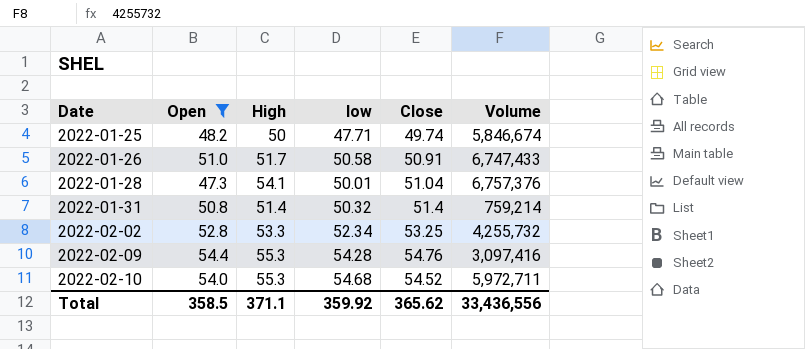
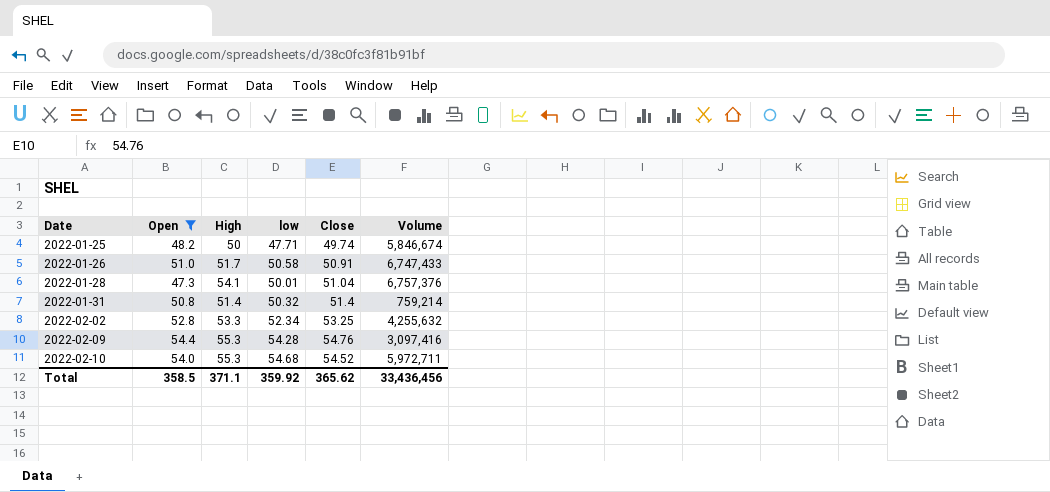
2022-02-02 | Volume: 4,255,732 -> 4,255,632
Total | Volume: 33,436,556 -> 33,436,456

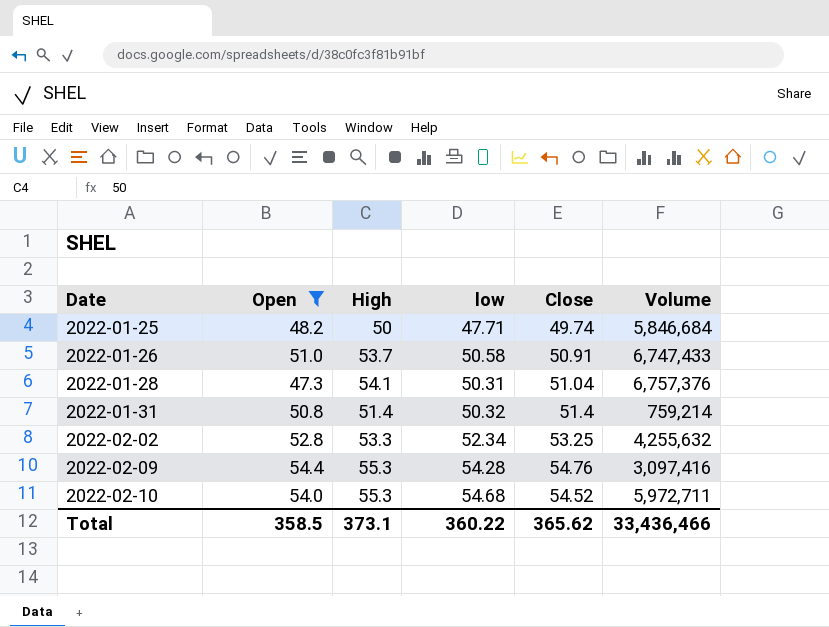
2022-01-25 | Volume: 5,846,674 -> 5,846,684
2022-01-26 | High: 51.7 -> 53.7
2022-01-28 | low: 50.01 -> 50.31
Total | High: 371.1 -> 373.1
Total | low: 359.92 -> 360.22
Total | Volume: 33,436,456 -> 33,436,466

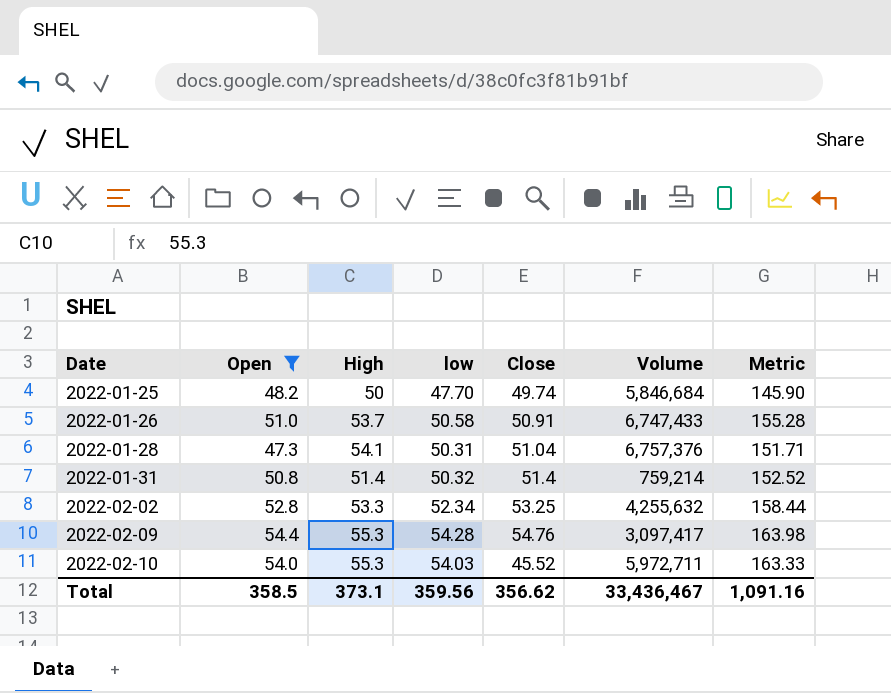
column Metric | formula: none -> [Open] + [High] + [low]
2022-01-25 | low: 47.71 -> 47.70
2022-02-09 | Volume: 3,097,416 -> 3,097,417
2022-02-10 | low: 54.68 -> 54.03
2022-02-10 | Close: 54.52 -> 45.52
Total | low: 360.22 -> 359.56
Total | Close: 365.62 -> 356.62
Total | Volume: 33,436,466 -> 33,436,467

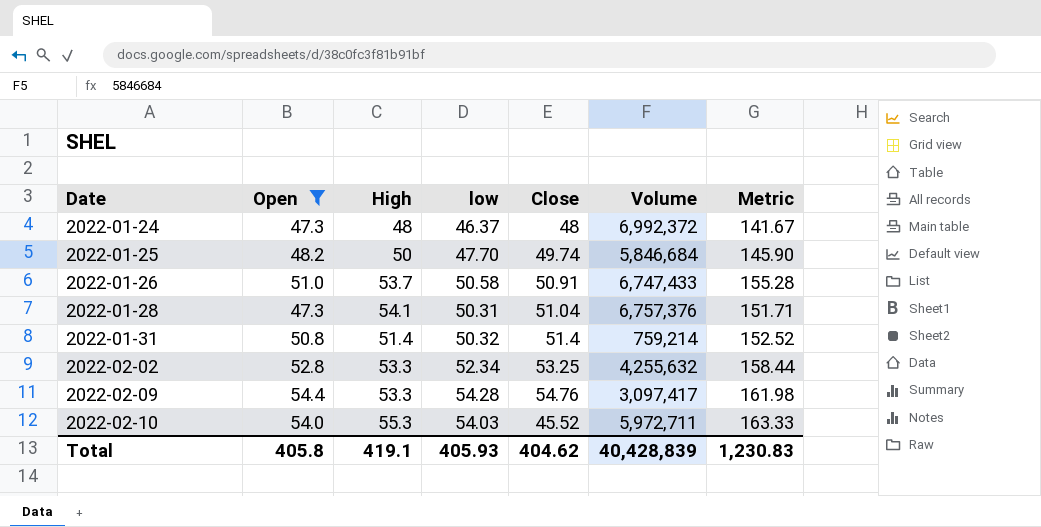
row 2022-01-24: none -> 47.3 | 48 | 46.37 | 48 | 6,992,372 | 141.67
2022-02-09 | High: 55.3 -> 53.3
2022-02-09 | Metric: 163.98 -> 161.98
Total | Open: 358.5 -> 405.8
Total | High: 373.1 -> 419.1
Total | low: 359.56 -> 405.93
Total | Close: 356.62 -> 404.62
Total | Volume: 33,436,467 -> 40,428,839
Total | Metric: 1,091.16 -> 1,230.83

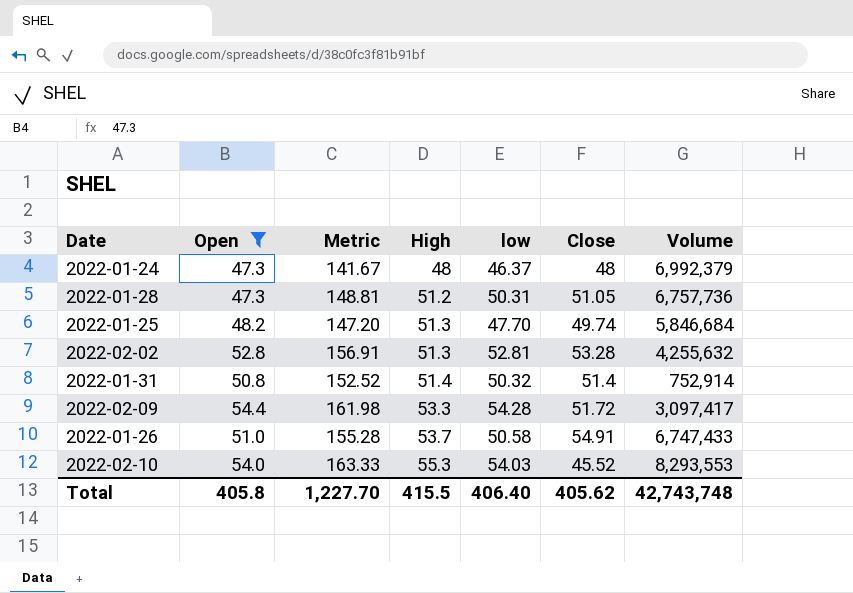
row order: Date ascending -> High ascending
column Metric | position: 7 -> 3
2022-01-24 | Volume: 6,992,372 -> 6,992,379
2022-01-28 | Metric: 151.71 -> 148.81
2022-01-28 | High: 54.1 -> 51.2
2022-01-28 | Close: 51.04 -> 51.05
2022-01-28 | Volume: 6,757,376 -> 6,757,736
2022-01-25 | Metric: 145.90 -> 147.20
2022-01-25 | High: 50 -> 51.3
2022-02-02 | Metric: 158.44 -> 156.91
2022-02-02 | High: 53.3 -> 51.3
2022-02-02 | low: 52.34 -> 52.81
2022-02-02 | Close: 53.25 -> 53.28
2022-01-31 | Volume: 759,214 -> 752,914
2022-02-09 | Close: 54.76 -> 51.72
2022-01-26 | Close: 50.91 -> 54.91
2022-02-10 | Volume: 5,972,711 -> 8,293,553
Total | Metric: 1,230.83 -> 1,227.70
Total | High: 419.1 -> 415.5
Total | low: 405.93 -> 406.40
Total | Close: 404.62 -> 405.62
Total | Volume: 40,428,839 -> 42,743,748

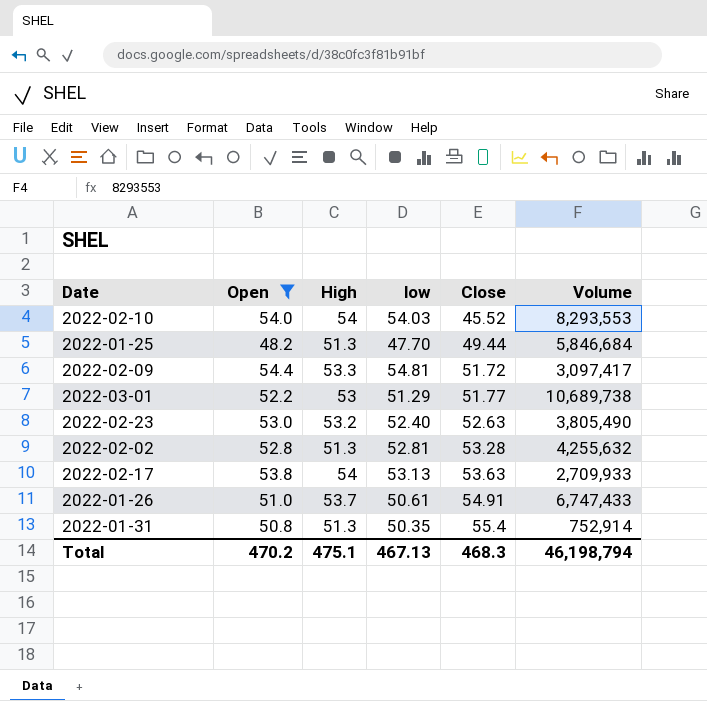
row order: High ascending -> Close ascending
column Metric | formula: [Open] + [High] + [low] -> none
row 2022-01-24: 47.3 | 141.67 | 48 | 46.37 | 48 | 6,992,379 -> none
row 2022-01-28: 47.3 | 148.81 | 51.2 | 50.31 | 51.05 | 6,757,736 -> none
2022-02-10 | High: 55.3 -> 54
2022-01-25 | Close: 49.74 -> 49.44
2022-02-09 | low: 54.28 -> 54.81
row 2022-03-01: none -> 52.2 | 53 | 51.29 | 51.77 | 10,689,738
row 2022-02-23: none -> 53.0 | 53.2 | 52.40 | 52.63 | 3,805,490
row 2022-02-17: none -> 53.8 | 54 | 53.13 | 53.63 | 2,709,933
2022-01-26 | low: 50.58 -> 50.61
2022-01-31 | High: 51.4 -> 51.3
2022-01-31 | low: 50.32 -> 50.35
2022-01-31 | Close: 51.4 -> 55.4
Total | Open: 405.8 -> 470.2
Total | High: 415.5 -> 475.1
Total | low: 406.40 -> 467.13
Total | Close: 405.62 -> 468.3
Total | Volume: 42,743,748 -> 46,198,794

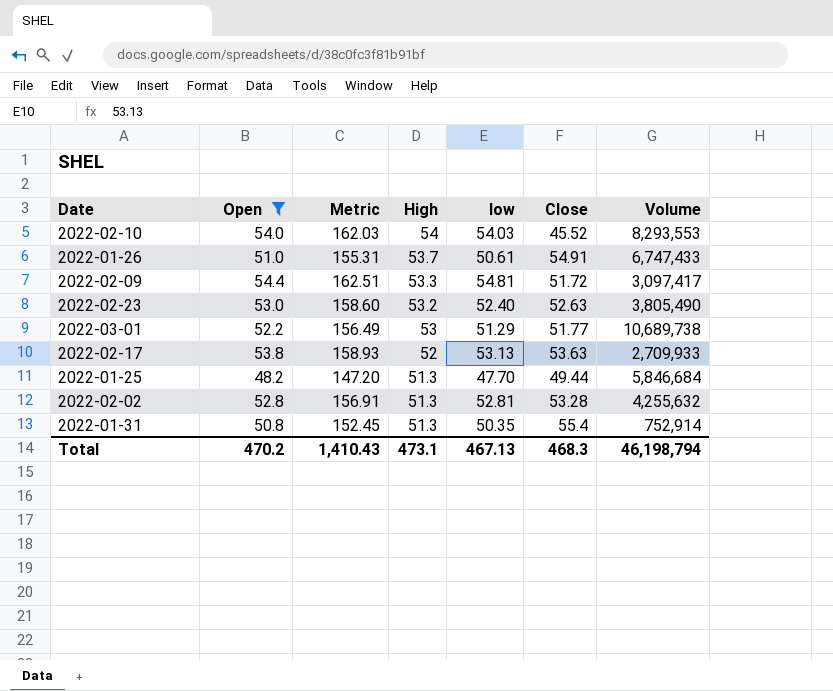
row order: Close ascending -> High descending
column Metric | formula: none -> [Open] + [High] + [low]
2022-02-17 | High: 54 -> 52
Total | High: 475.1 -> 473.1

